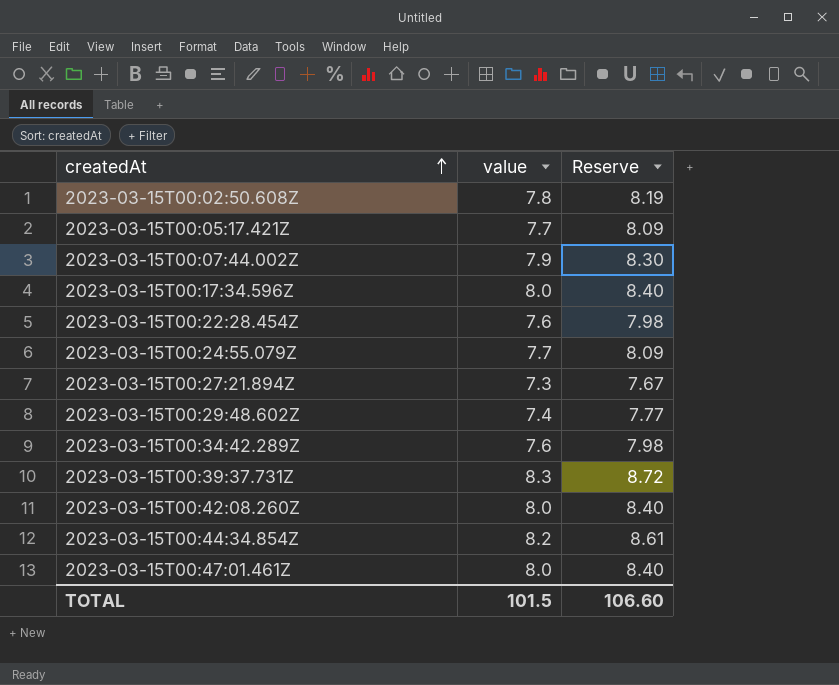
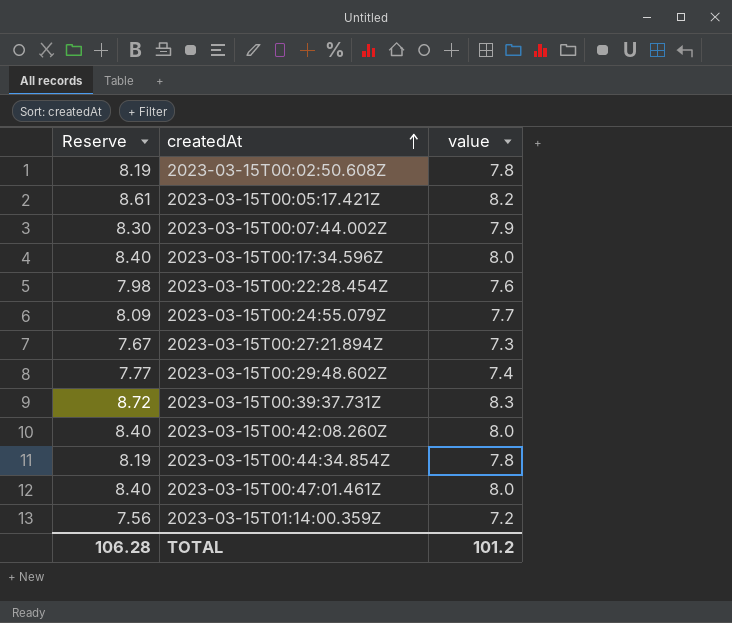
column Reserve | position: 3 -> 1
row 2023-03-15T00:34:42.289Z: 7.6 | 7.98 -> none
2023-03-15T00:05:17.421Z | Reserve: 8.09 -> 8.61
2023-03-15T00:05:17.421Z | value: 7.7 -> 8.2
2023-03-15T00:44:34.854Z | Reserve: 8.61 -> 8.19
2023-03-15T00:44:34.854Z | value: 8.2 -> 7.8
row 2023-03-15T01:14:00.359Z: none -> 7.56 | 7.2
TOTAL | Reserve: 106.60 -> 106.28
TOTAL | value: 101.5 -> 101.2

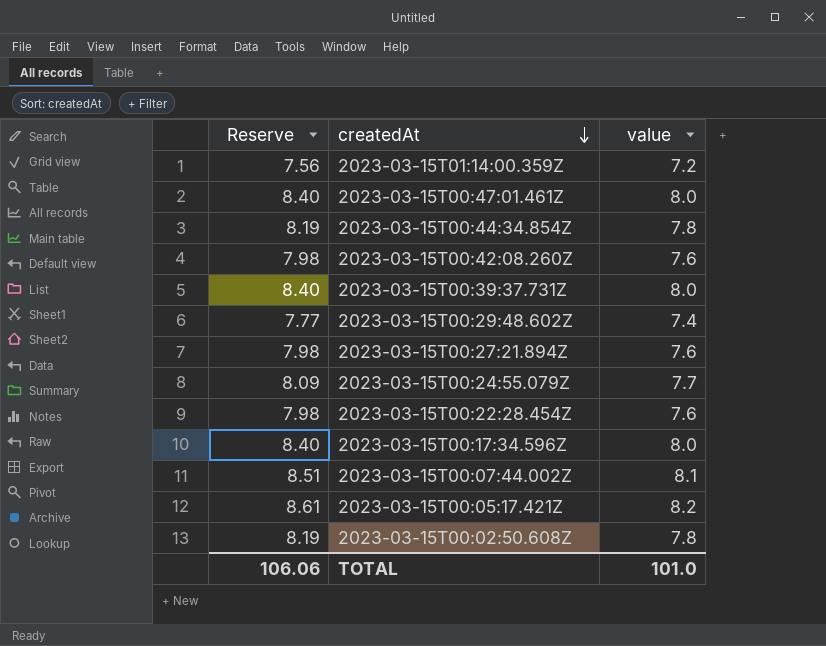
row order: createdAt ascending -> createdAt descending
2023-03-15T00:42:08.260Z | Reserve: 8.40 -> 7.98
2023-03-15T00:42:08.260Z | value: 8.0 -> 7.6
2023-03-15T00:39:37.731Z | Reserve: 8.72 -> 8.40
2023-03-15T00:39:37.731Z | value: 8.3 -> 8.0
2023-03-15T00:27:21.894Z | Reserve: 7.67 -> 7.98
2023-03-15T00:27:21.894Z | value: 7.3 -> 7.6
2023-03-15T00:07:44.002Z | Reserve: 8.30 -> 8.51
2023-03-15T00:07:44.002Z | value: 7.9 -> 8.1
TOTAL | Reserve: 106.28 -> 106.06
TOTAL | value: 101.2 -> 101.0

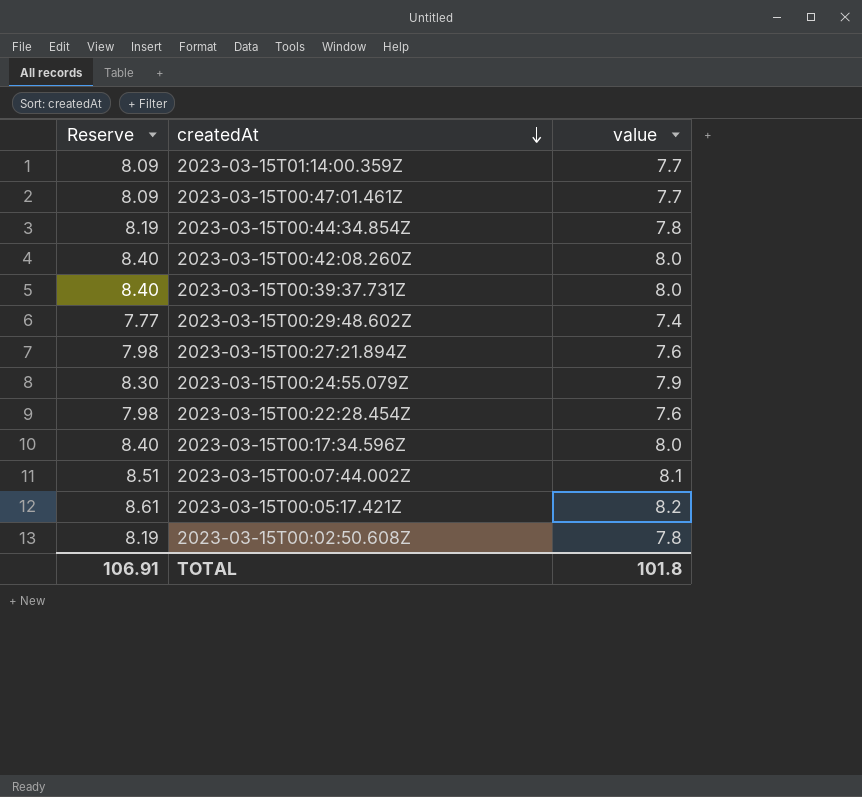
2023-03-15T01:14:00.359Z | Reserve: 7.56 -> 8.09
2023-03-15T01:14:00.359Z | value: 7.2 -> 7.7
2023-03-15T00:47:01.461Z | Reserve: 8.40 -> 8.09
2023-03-15T00:47:01.461Z | value: 8.0 -> 7.7
2023-03-15T00:42:08.260Z | Reserve: 7.98 -> 8.40
2023-03-15T00:42:08.260Z | value: 7.6 -> 8.0
2023-03-15T00:24:55.079Z | Reserve: 8.09 -> 8.30
2023-03-15T00:24:55.079Z | value: 7.7 -> 7.9
TOTAL | Reserve: 106.06 -> 106.91
TOTAL | value: 101.0 -> 101.8

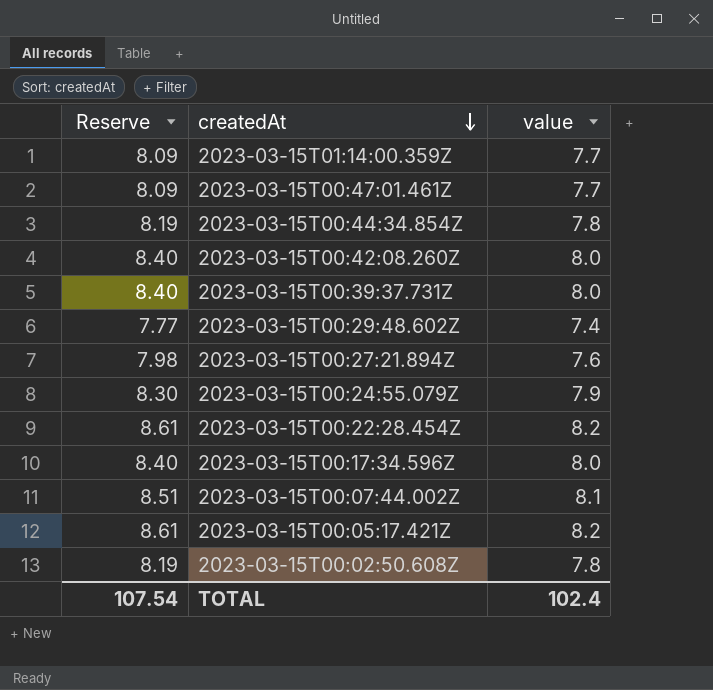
2023-03-15T00:22:28.454Z | Reserve: 7.98 -> 8.61
2023-03-15T00:22:28.454Z | value: 7.6 -> 8.2
TOTAL | Reserve: 106.91 -> 107.54
TOTAL | value: 101.8 -> 102.4

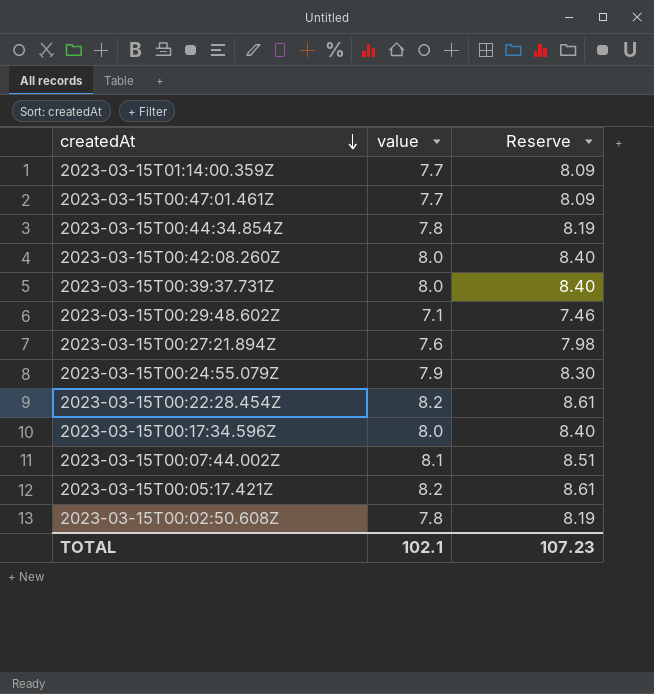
column Reserve | position: 1 -> 3
2023-03-15T00:29:48.602Z | value: 7.4 -> 7.1
2023-03-15T00:29:48.602Z | Reserve: 7.77 -> 7.46
TOTAL | value: 102.4 -> 102.1
TOTAL | Reserve: 107.54 -> 107.23

